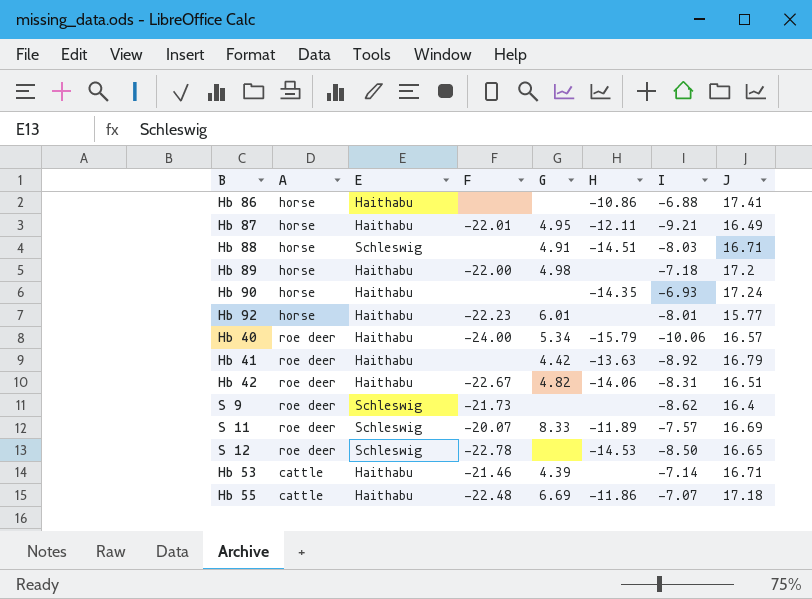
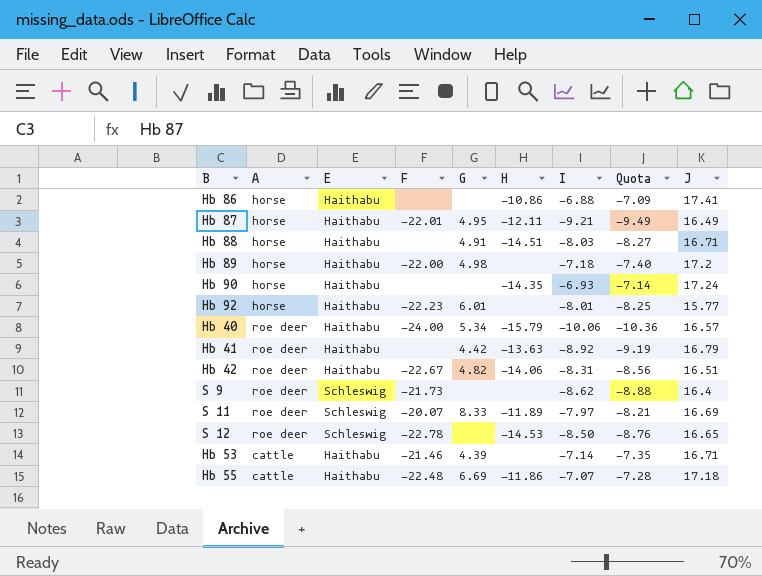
column Quota | formula: none -> [I] * 1.03
Hb 88 | E: Schleswig -> Haithabu
S 11 | I: -7.57 -> -7.97

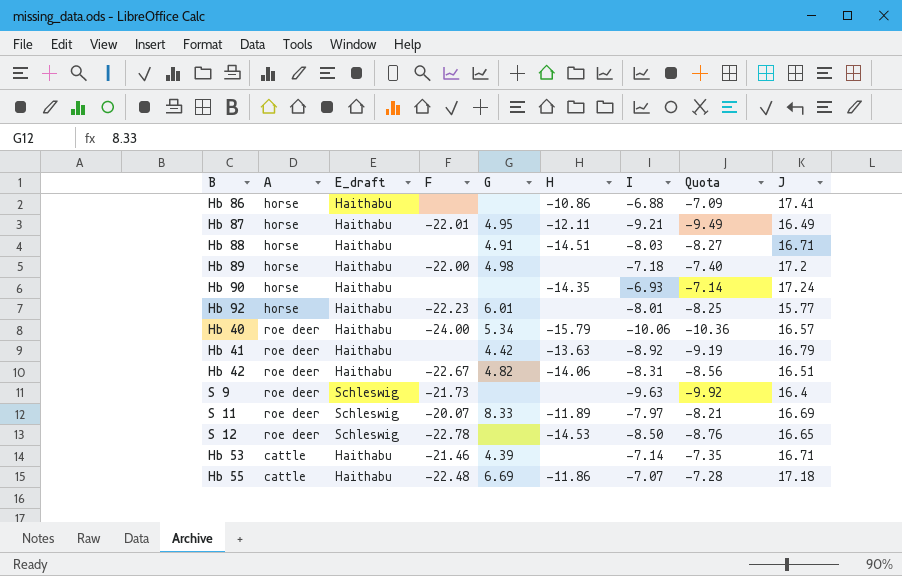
column name: E -> E_draft
S 9 | I: -8.62 -> -9.63
S 9 | Quota: -8.88 -> -9.92

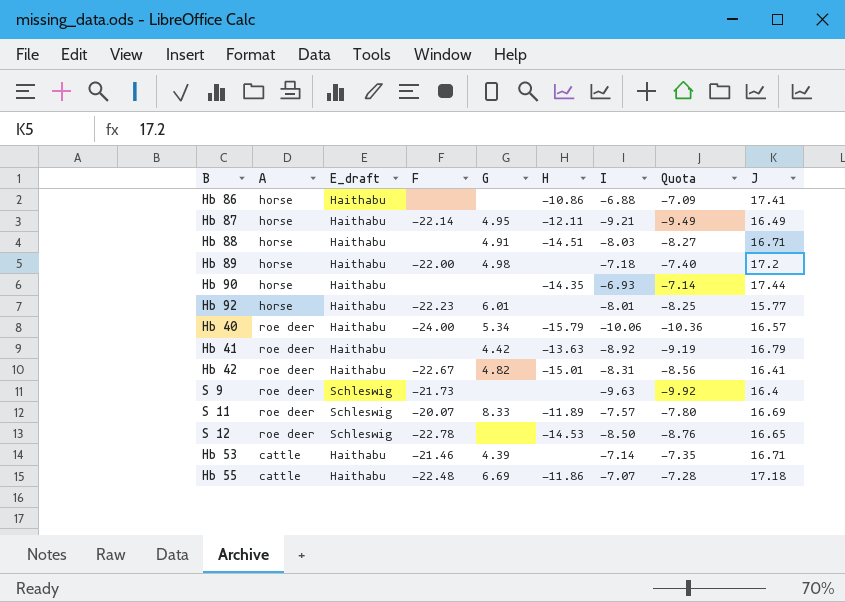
Hb 87 | F: -22.01 -> -22.14
Hb 90 | J: 17.24 -> 17.44
Hb 42 | H: -14.06 -> -15.01
Hb 42 | J: 16.51 -> 16.41
S 11 | I: -7.97 -> -7.57
S 11 | Quota: -8.21 -> -7.80

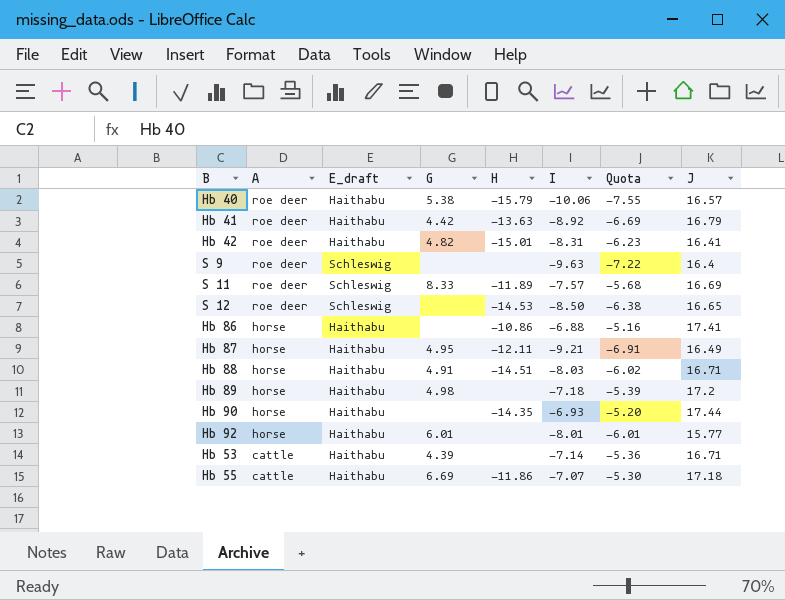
row order: none -> A descending
column F | position: 4 -> none
column Quota | formula: [I] * 1.03 -> [I] * 0.75
Hb 40 | G: 5.34 -> 5.38

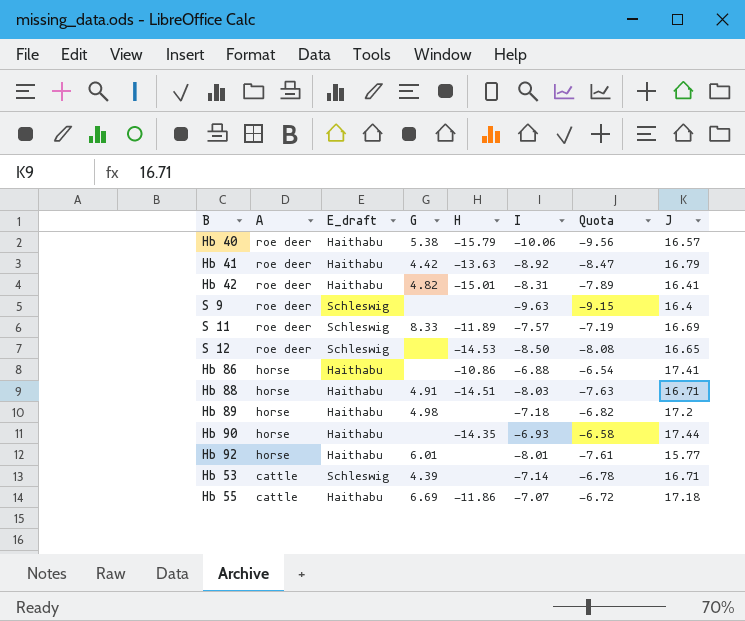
column Quota | formula: [I] * 0.75 -> [I] * 0.95
row Hb 87: horse | Haithabu | 4.95 | -12.11 | -9.21 | -6.91 | 16.49 -> none
Hb 53 | E_draft: Haithabu -> Schleswig

